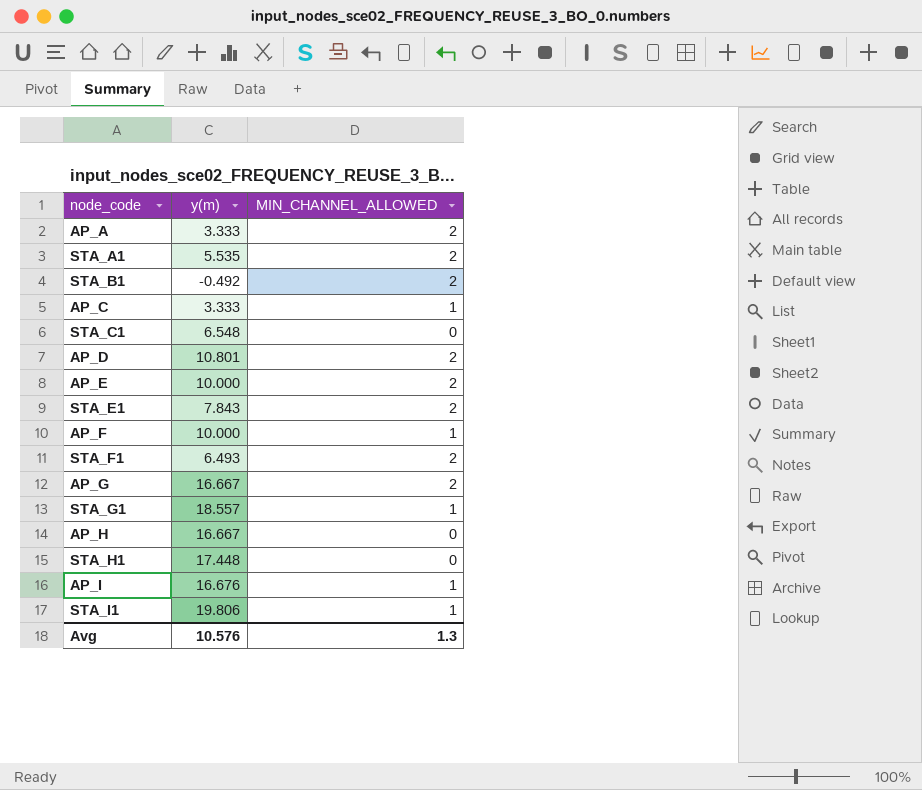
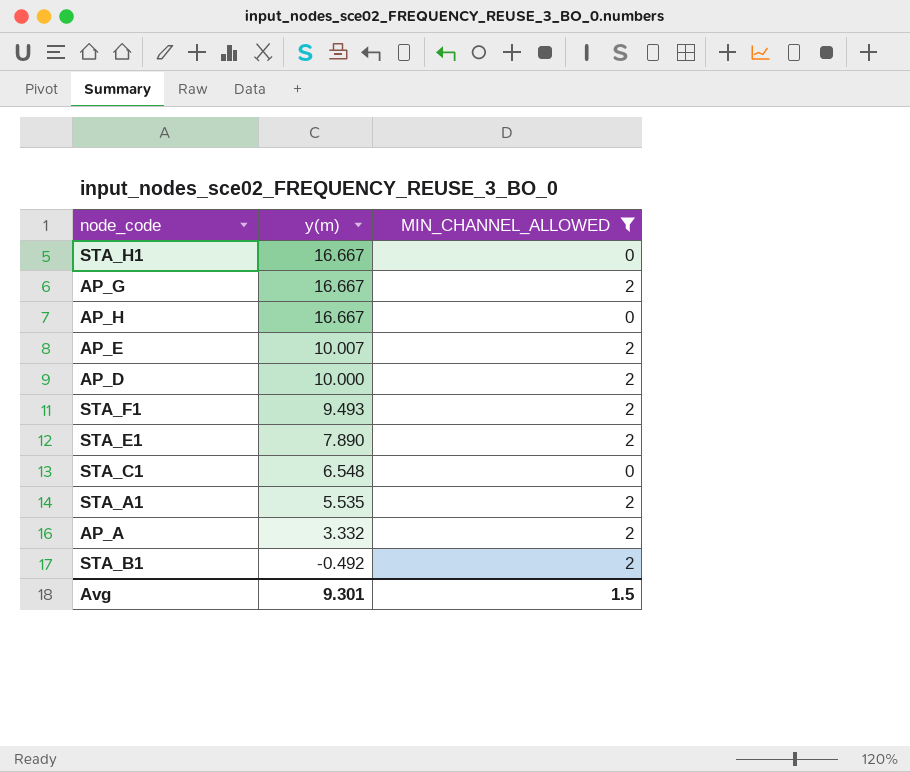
filter: none -> MIN_CHANNEL_ALLOWED != 1
row order: none -> y(m) descending
STA_H1 | y(m): 17.448 -> 16.667
AP_E | y(m): 10.000 -> 10.007
AP_D | y(m): 10.801 -> 10.000
STA_F1 | y(m): 6.493 -> 9.493
STA_E1 | y(m): 7.843 -> 7.890
AP_A | y(m): 3.333 -> 3.332
Avg | y(m): 10.576 -> 9.301
Avg | MIN_CHANNEL_ALLOWED: 1.3 -> 1.5

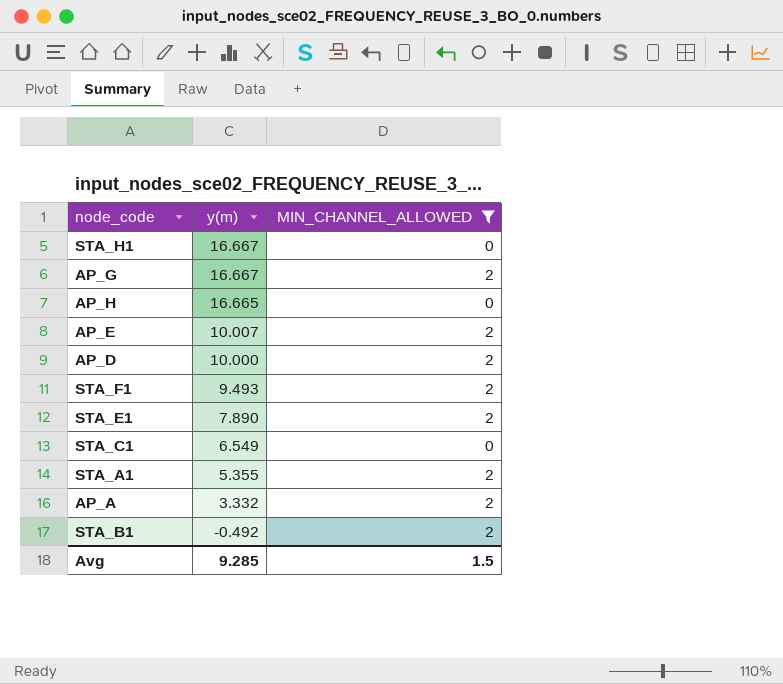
AP_H | y(m): 16.667 -> 16.665
STA_C1 | y(m): 6.548 -> 6.549
STA_A1 | y(m): 5.535 -> 5.355
Avg | y(m): 9.301 -> 9.285

